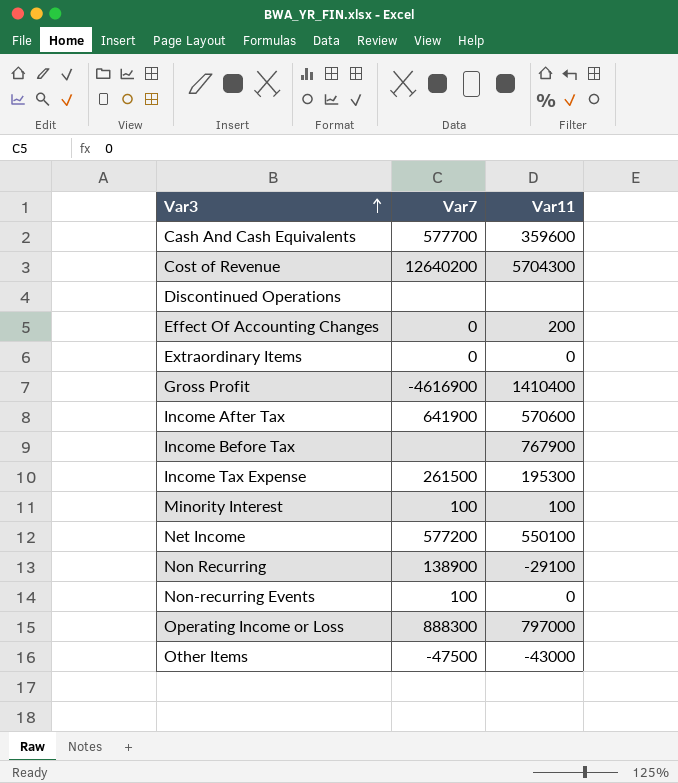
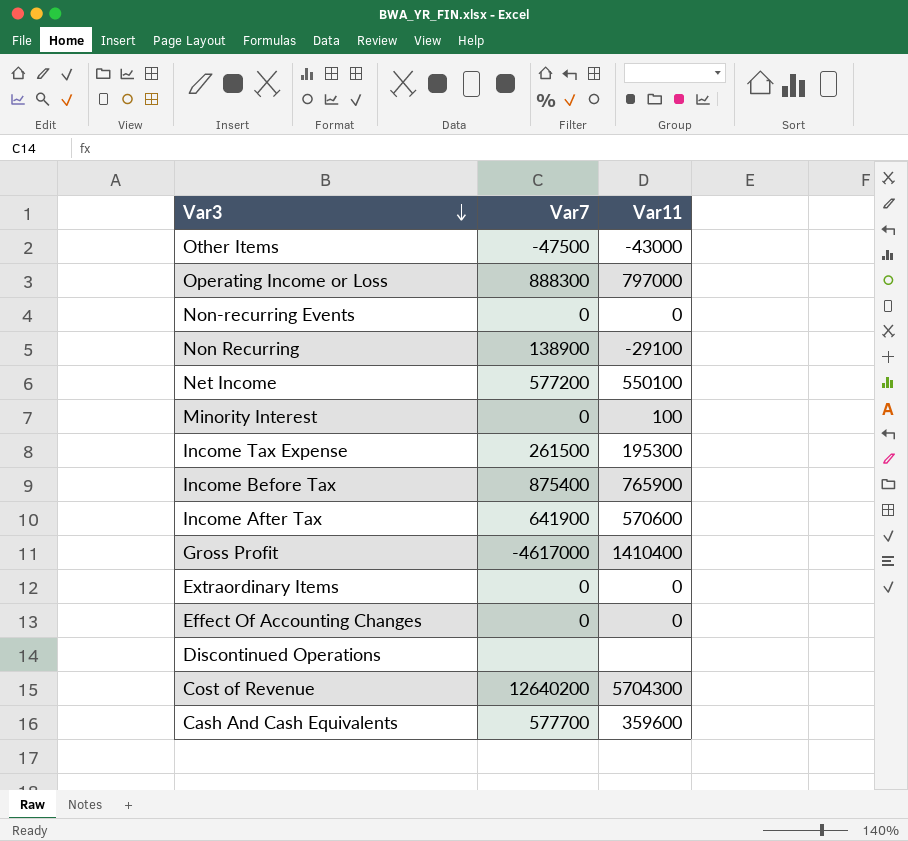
row order: Var3 ascending -> Var3 descending
Non-recurring Events | Var7: 100 -> 0
Minority Interest | Var7: 100 -> 0
Income Before Tax | Var7: none -> 875400
Income Before Tax | Var11: 767900 -> 765900
Gross Profit | Var7: -4616900 -> -4617000
Effect Of Accounting Changes | Var11: 200 -> 0

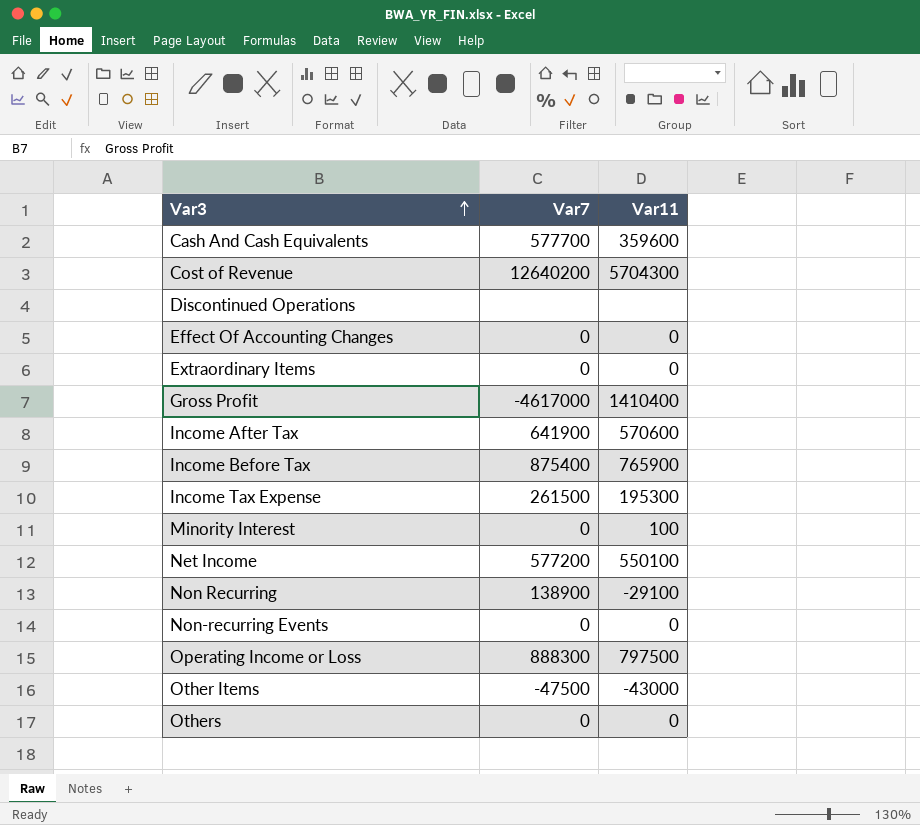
row order: Var3 descending -> Var3 ascending
Operating Income or Loss | Var11: 797000 -> 797500
row Others: none -> 0 | 0

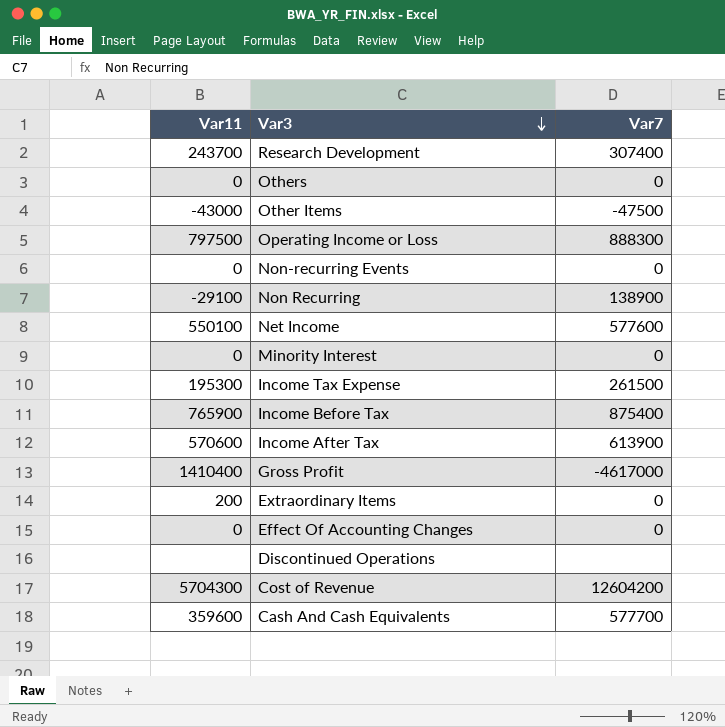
row order: Var3 ascending -> Var3 descending
column Var11 | position: 3 -> 1
row Research Development: none -> 243700 | 307400
Net Income | Var7: 577200 -> 577600
Minority Interest | Var11: 100 -> 0
Income After Tax | Var7: 641900 -> 613900
Extraordinary Items | Var11: 0 -> 200
Cost of Revenue | Var7: 12640200 -> 12604200

